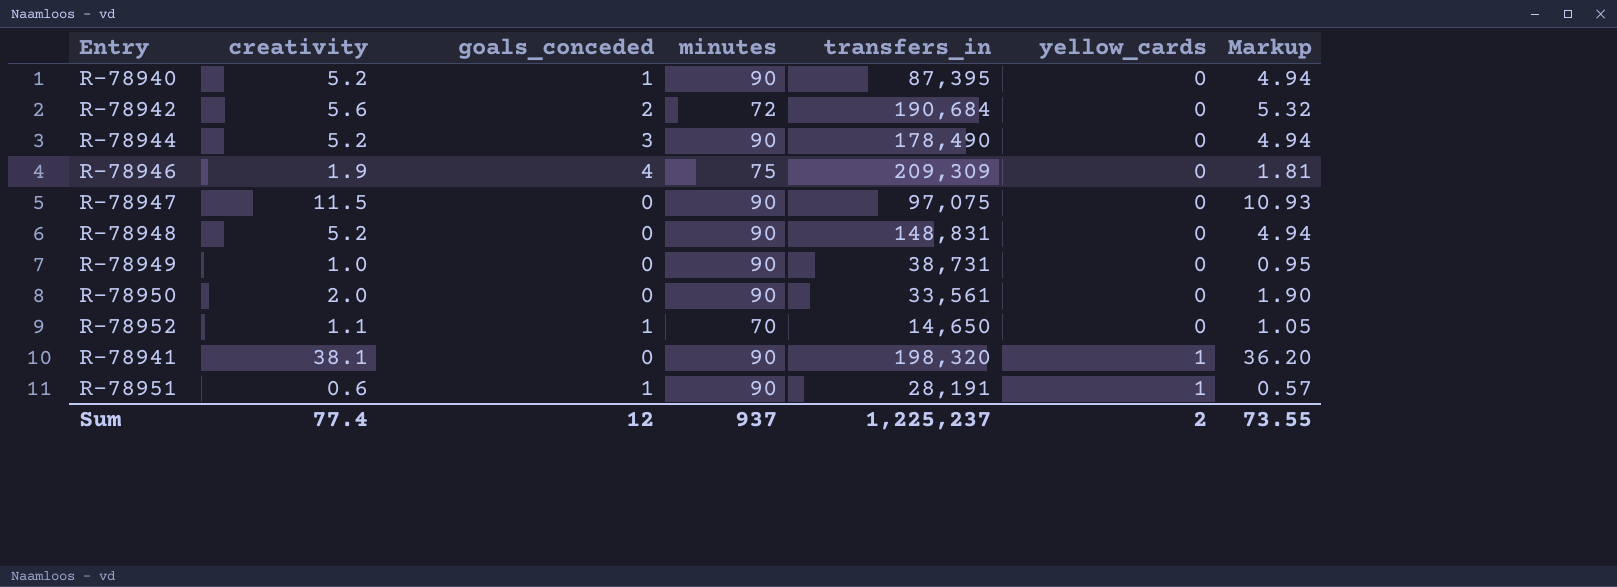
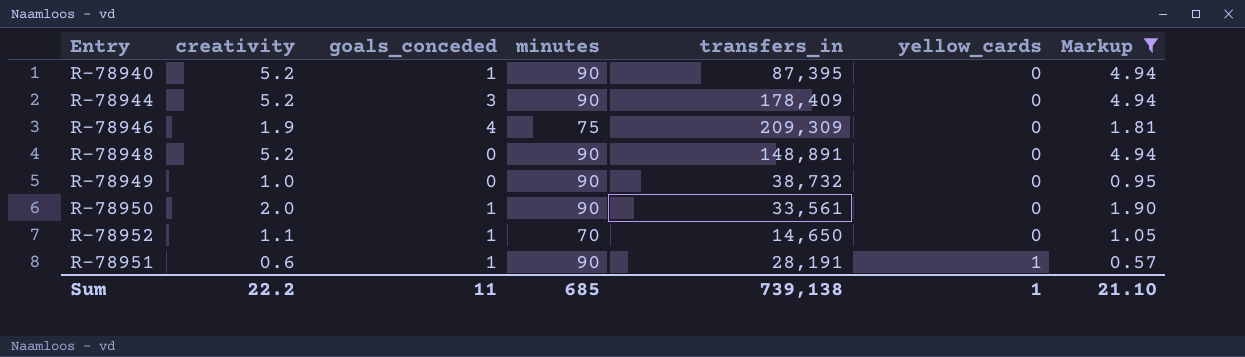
filter: none -> Markup <= 4.94
R-78944 | transfers_in: 178,490 -> 178,409
R-78948 | transfers_in: 148,831 -> 148,891
R-78949 | transfers_in: 38,731 -> 38,732
R-78950 | goals_conceded: 0 -> 1
Sum | creativity: 77.4 -> 22.2
Sum | goals_conceded: 12 -> 11
Sum | minutes: 937 -> 685
Sum | transfers_in: 1,225,237 -> 739,138
Sum | yellow_cards: 2 -> 1
Sum | Markup: 73.55 -> 21.10

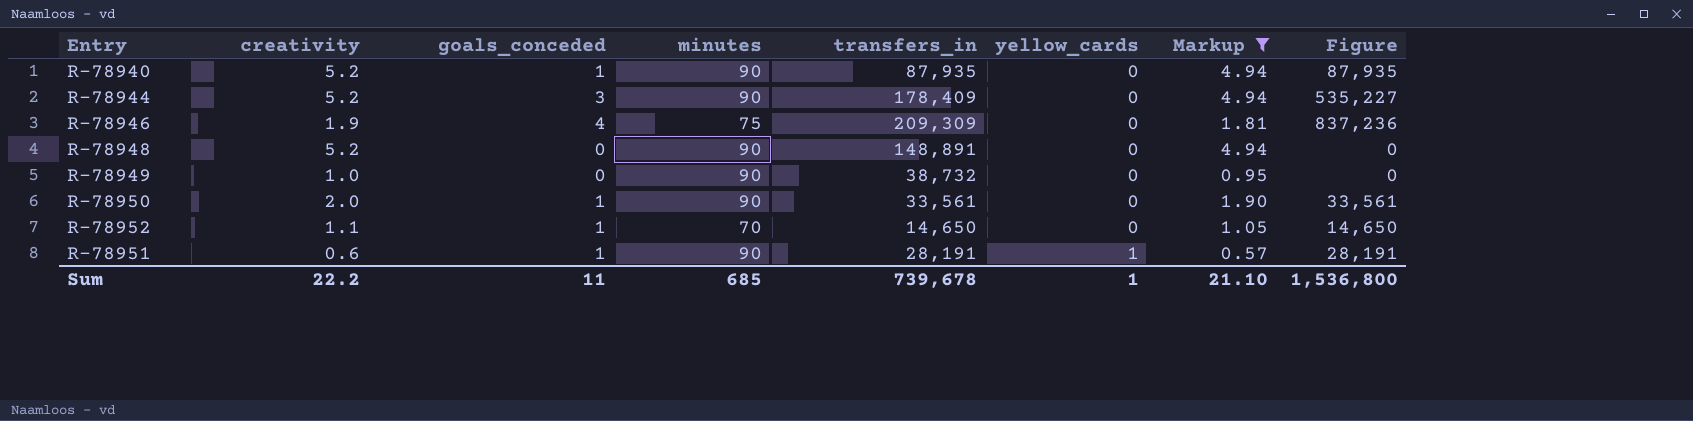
column Figure | formula: none -> [goals_conceded] * [transfers_in]
R-78940 | transfers_in: 87,395 -> 87,935
Sum | transfers_in: 739,138 -> 739,678

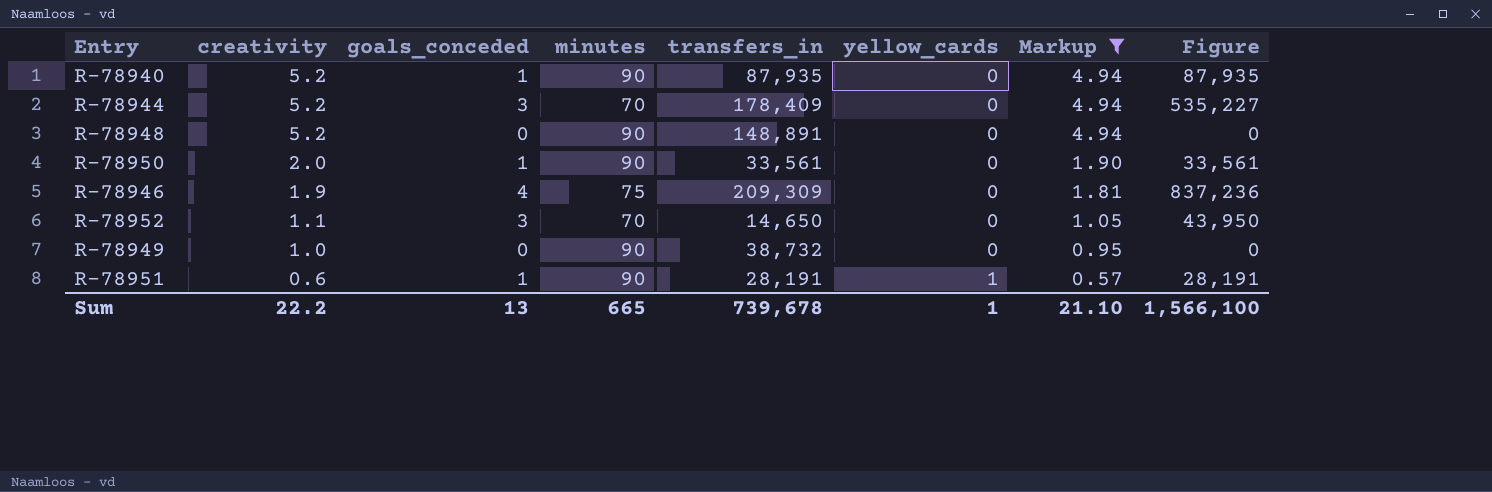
row order: yellow_cards ascending -> creativity descending
R-78944 | minutes: 90 -> 70
R-78952 | goals_conceded: 1 -> 3
R-78952 | Figure: 14,650 -> 43,950
Sum | goals_conceded: 11 -> 13
Sum | minutes: 685 -> 665
Sum | Figure: 1,536,800 -> 1,566,100

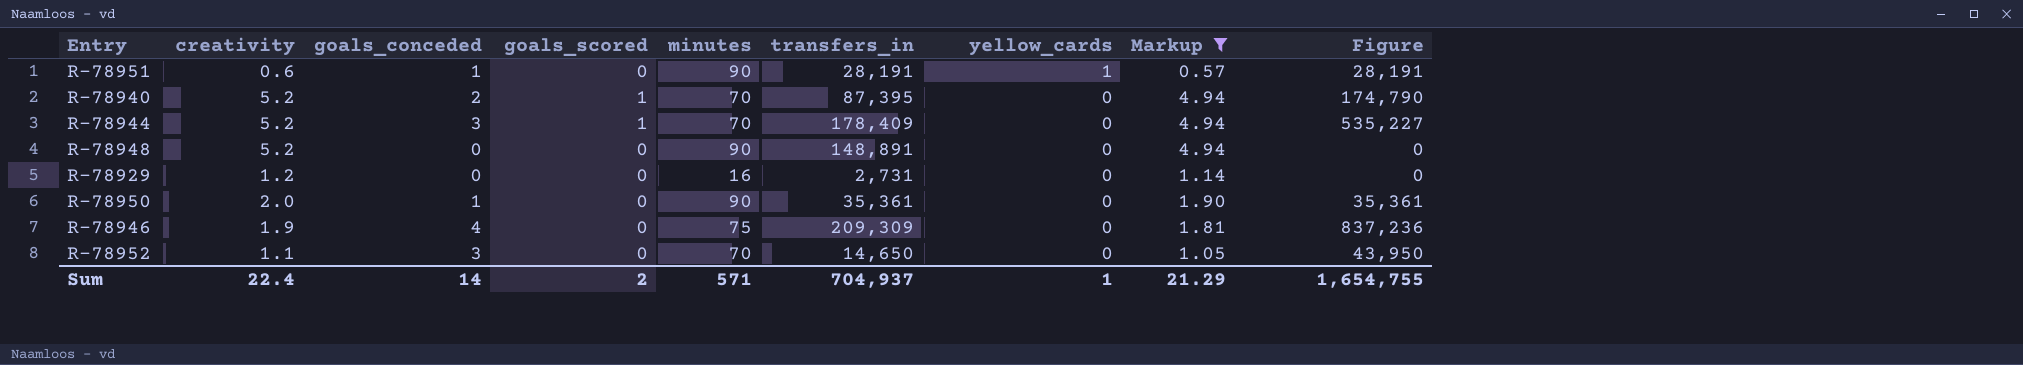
row order: creativity descending -> yellow_cards descending
column goals_scored | position: none -> 4
row R-78949: 1.0 | 0 | 90 | 38,732 | 0 | 0.95 | 0 -> none
R-78940 | goals_conceded: 1 -> 2
R-78940 | minutes: 90 -> 70
R-78940 | transfers_in: 87,935 -> 87,395
R-78940 | Figure: 87,935 -> 174,790
row R-78929: none -> 1.2 | 0 | 0 | 16 | 2,731 | 0 | 1.14 | 0
R-78950 | transfers_in: 33,561 -> 35,361
R-78950 | Figure: 33,561 -> 35,361
Sum | creativity: 22.2 -> 22.4
Sum | goals_conceded: 13 -> 14
Sum | minutes: 665 -> 571
Sum | transfers_in: 739,678 -> 704,937
Sum | Markup: 21.10 -> 21.29
Sum | Figure: 1,566,100 -> 1,654,755

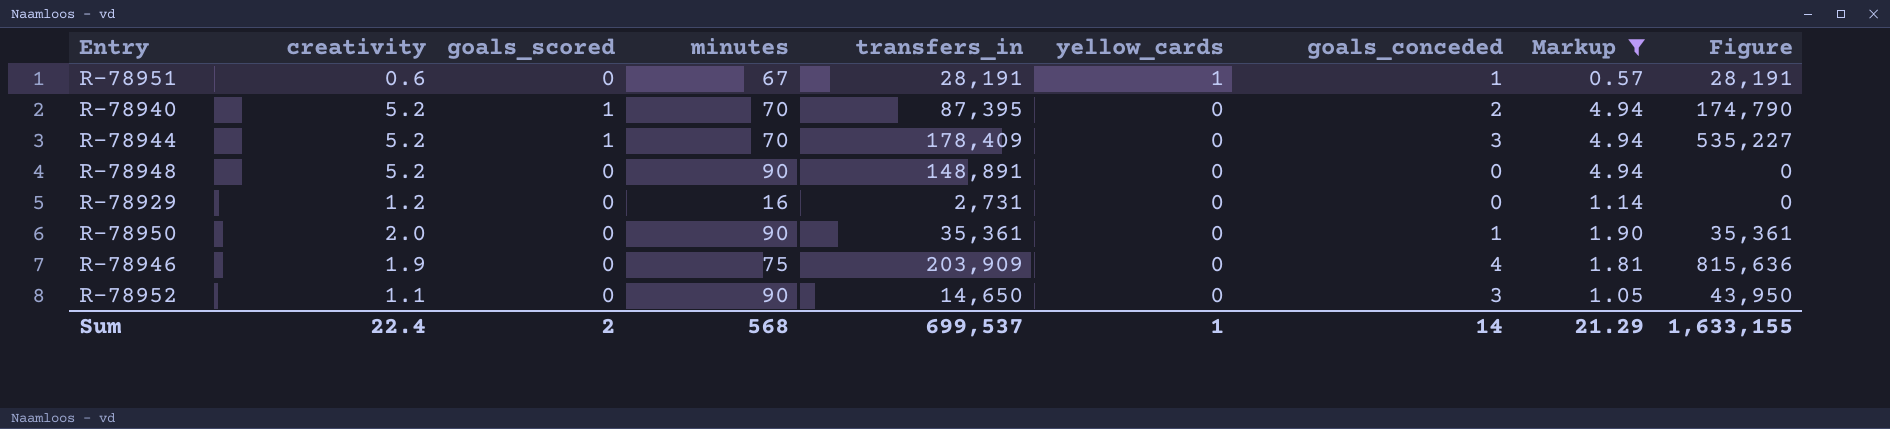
column goals_conceded | position: 3 -> 7
R-78951 | minutes: 90 -> 67
R-78946 | transfers_in: 209,309 -> 203,909
R-78946 | Figure: 837,236 -> 815,636
R-78952 | minutes: 70 -> 90
Sum | minutes: 571 -> 568
Sum | transfers_in: 704,937 -> 699,537
Sum | Figure: 1,654,755 -> 1,633,155

